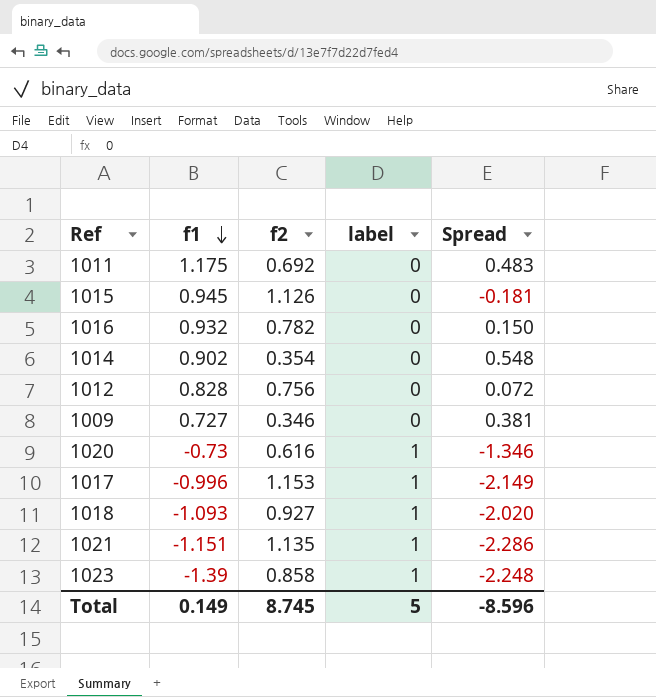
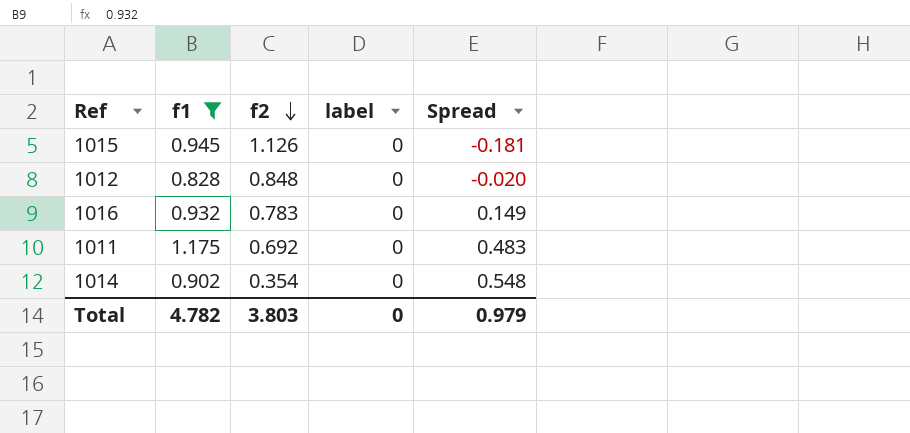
filter: none -> f1 >= 0.828
row order: f1 descending -> f2 descending
1012 | f2: 0.756 -> 0.848
1012 | Spread: 0.072 -> -0.020
1016 | f2: 0.782 -> 0.783
1016 | Spread: 0.150 -> 0.149
Total | f1: 0.149 -> 4.782
Total | f2: 8.745 -> 3.803
Total | label: 5 -> 0
Total | Spread: -8.596 -> 0.979

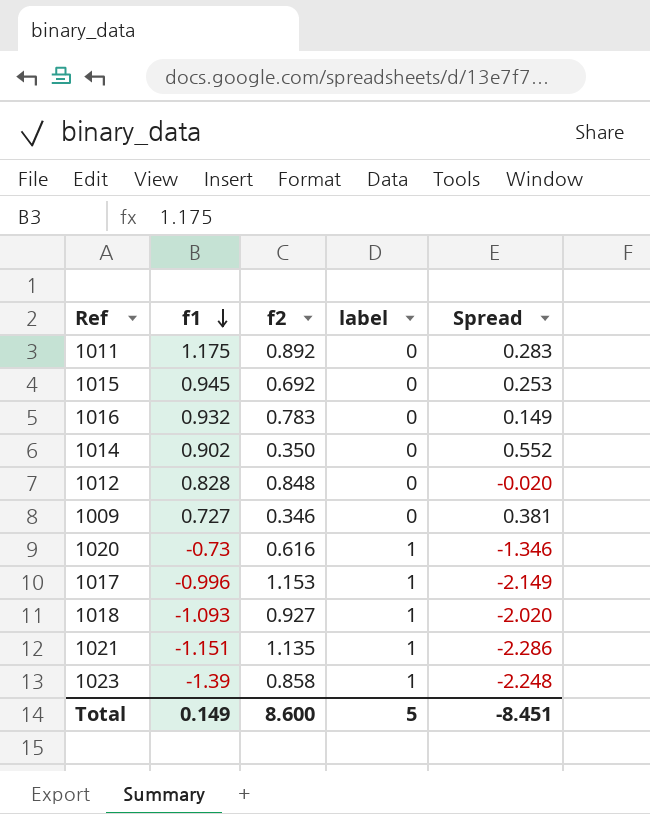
filter: f1 >= 0.828 -> none
row order: f2 descending -> f1 descending
1011 | f2: 0.692 -> 0.892
1011 | Spread: 0.483 -> 0.283
1015 | f2: 1.126 -> 0.692
1015 | Spread: -0.181 -> 0.253
1014 | f2: 0.354 -> 0.350
1014 | Spread: 0.548 -> 0.552
Total | f1: 4.782 -> 0.149
Total | f2: 3.803 -> 8.600
Total | label: 0 -> 5
Total | Spread: 0.979 -> -8.451

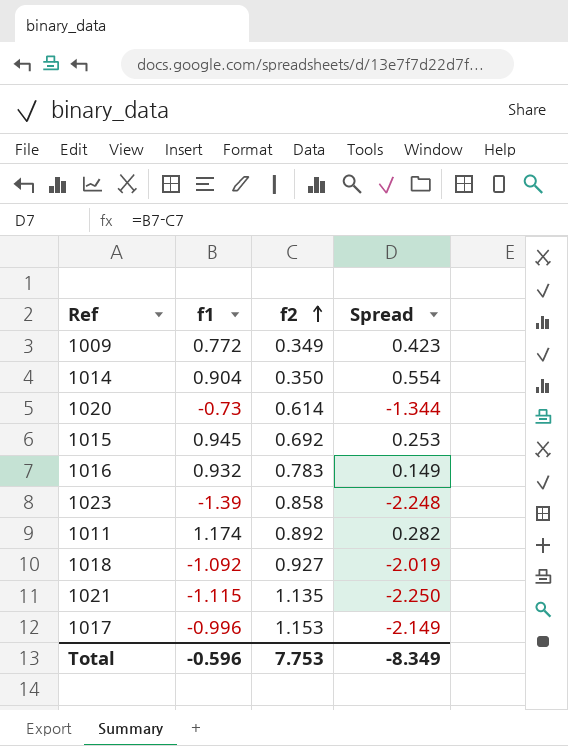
row order: f1 descending -> f2 ascending
column label | position: 4 -> none
row 1012: 0.828 | 0.848 | 0 | -0.020 -> none
1009 | f1: 0.727 -> 0.772
1009 | f2: 0.346 -> 0.349
1009 | Spread: 0.381 -> 0.423
1014 | f1: 0.902 -> 0.904
1014 | Spread: 0.552 -> 0.554
1020 | f2: 0.616 -> 0.614
1020 | Spread: -1.346 -> -1.344
1011 | f1: 1.175 -> 1.174
1011 | Spread: 0.283 -> 0.282
1018 | f1: -1.093 -> -1.092
1018 | Spread: -2.020 -> -2.019
1021 | f1: -1.151 -> -1.115
1021 | Spread: -2.286 -> -2.250
Total | f1: 0.149 -> -0.596
Total | f2: 8.600 -> 7.753
Total | Spread: -8.451 -> -8.349

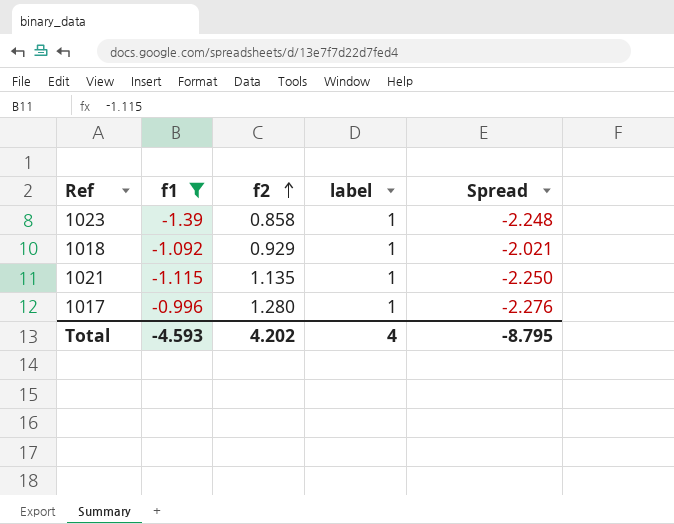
filter: none -> f1 <= -0.996
column label | position: none -> 4
1018 | f2: 0.927 -> 0.929
1018 | Spread: -2.019 -> -2.021
1017 | f2: 1.153 -> 1.280
1017 | Spread: -2.149 -> -2.276
Total | f1: -0.596 -> -4.593
Total | f2: 7.753 -> 4.202
Total | Spread: -8.349 -> -8.795

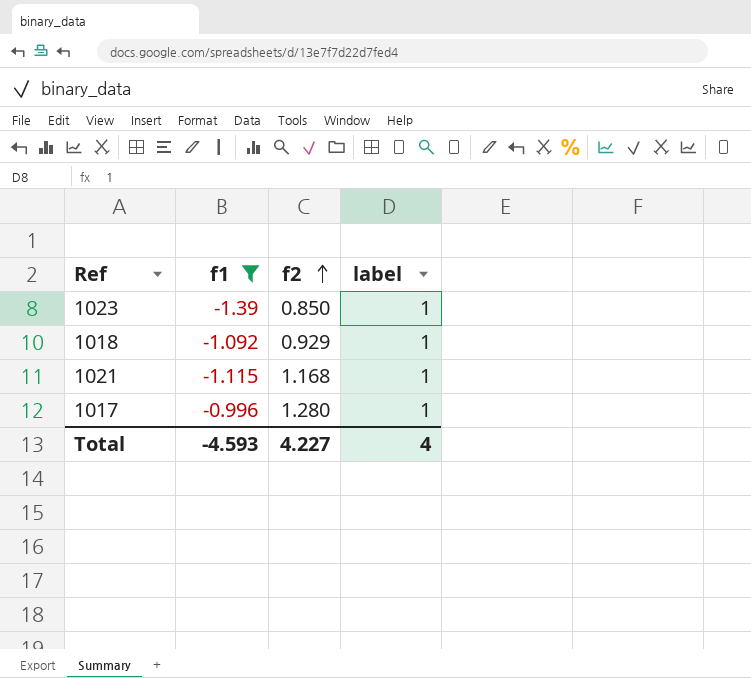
column Spread | formula: [f1] - [f2] -> none
1023 | f2: 0.858 -> 0.850
1021 | f2: 1.135 -> 1.168
Total | f2: 4.202 -> 4.227

